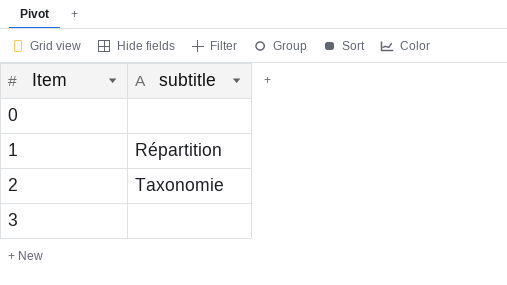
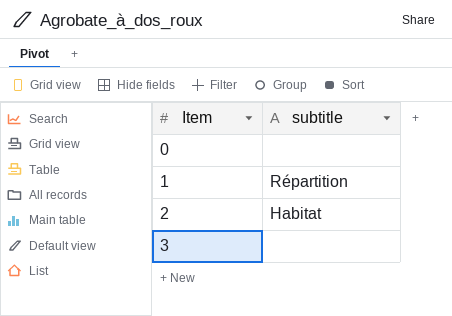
2 | subtitle: Taxonomie -> Habitat

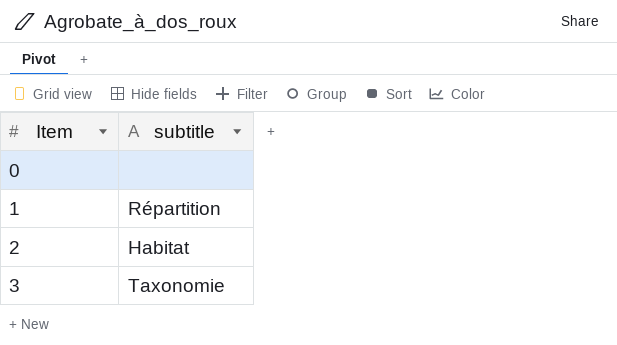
3 | subtitle: none -> Taxonomie

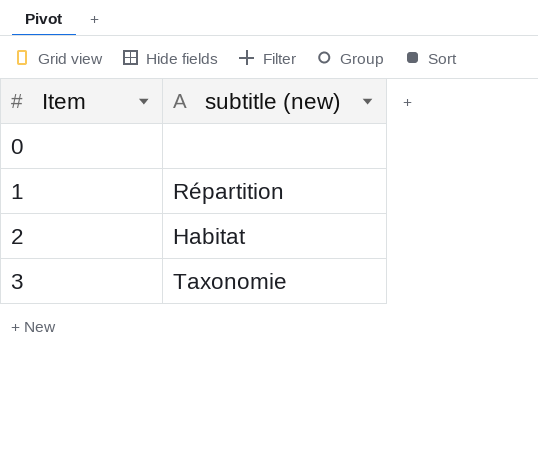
column name: subtitle -> subtitle (new)

